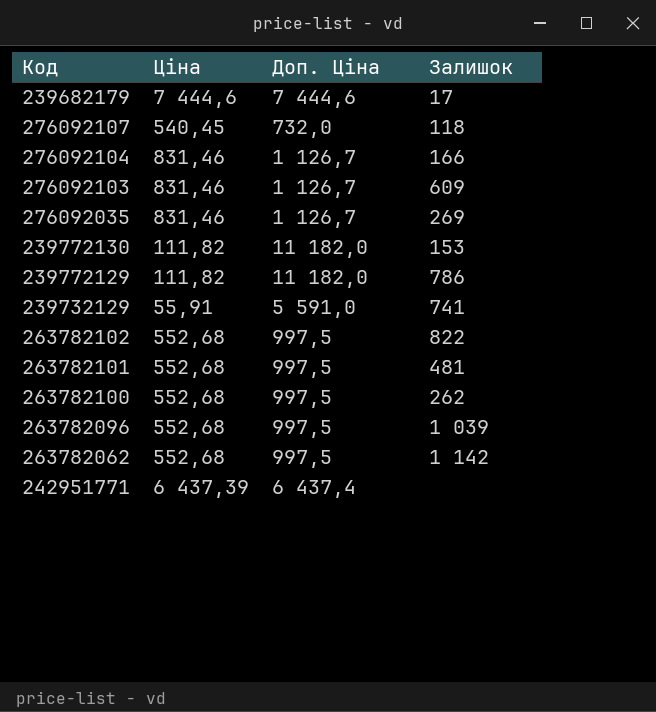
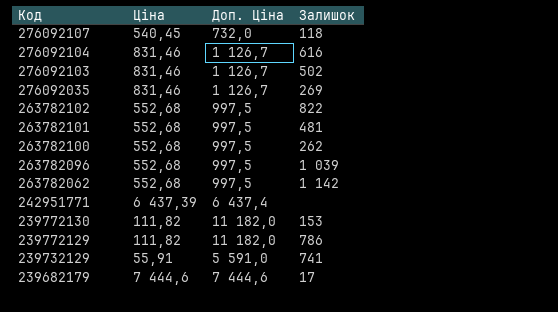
row order: none -> Код descending
276092104 | Залишок: 166 -> 616
276092103 | Залишок: 609 -> 502

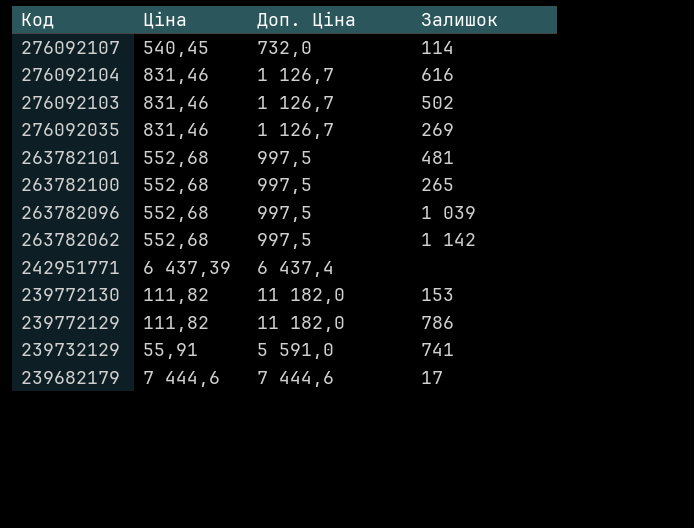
row 263782102: 552,68 | 997,5 | 822 -> none
276092107 | Залишок: 118 -> 114
263782100 | Залишок: 262 -> 265

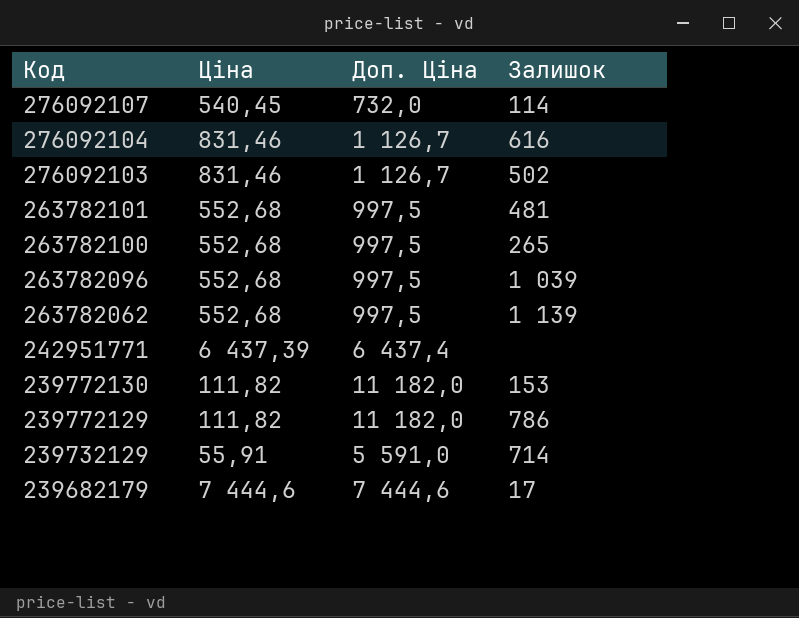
row 276092035: 831,46 | 1 126,7 | 269 -> none
263782062 | Залишок: 1 142 -> 1 139
239732129 | Залишок: 741 -> 714

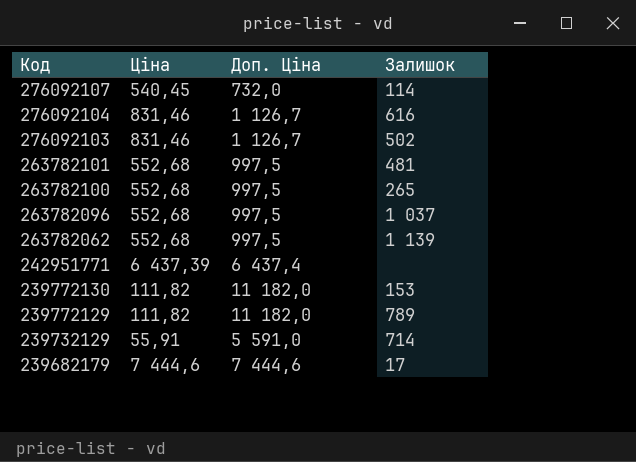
263782096 | Залишок: 1 039 -> 1 037
239772129 | Залишок: 786 -> 789

